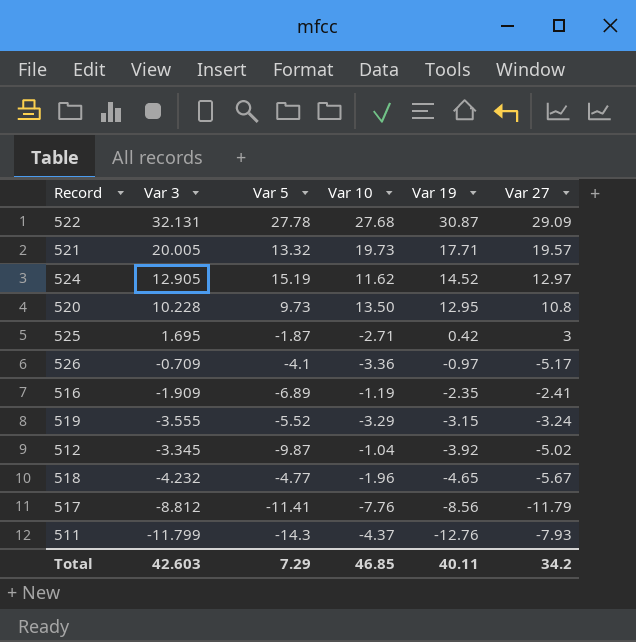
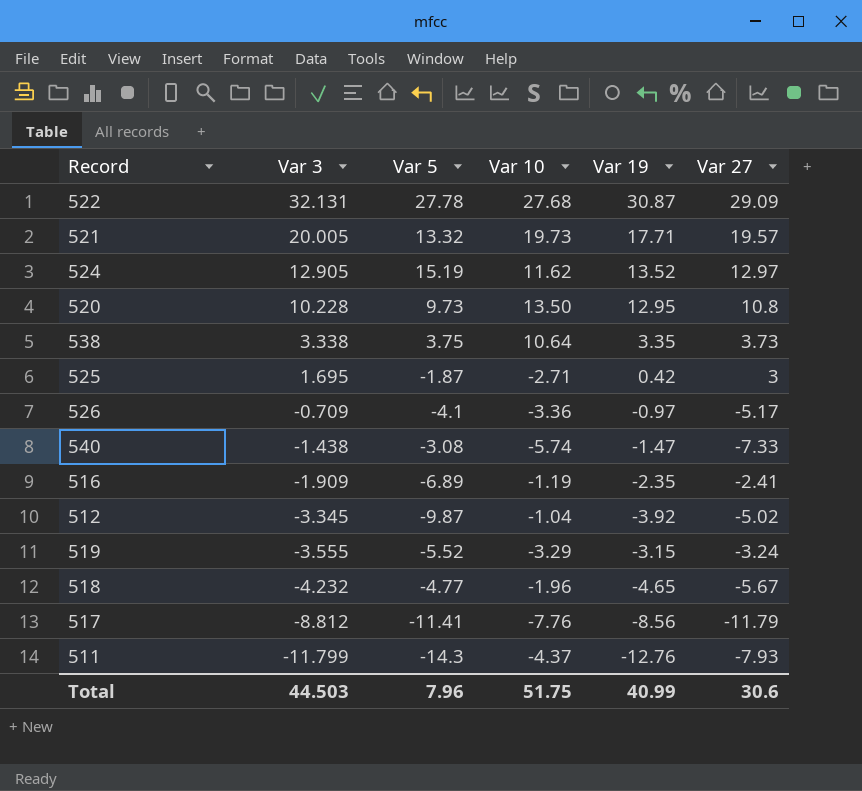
row order: Var 19 descending -> Var 3 descending
524 | Var 19: 14.52 -> 13.52
row 538: none -> 3.338 | 3.75 | 10.64 | 3.35 | 3.73
row 540: none -> -1.438 | -3.08 | -5.74 | -1.47 | -7.33
Total | Var 3: 42.603 -> 44.503
Total | Var 5: 7.29 -> 7.96
Total | Var 10: 46.85 -> 51.75
Total | Var 19: 40.11 -> 40.99
Total | Var 27: 34.2 -> 30.6

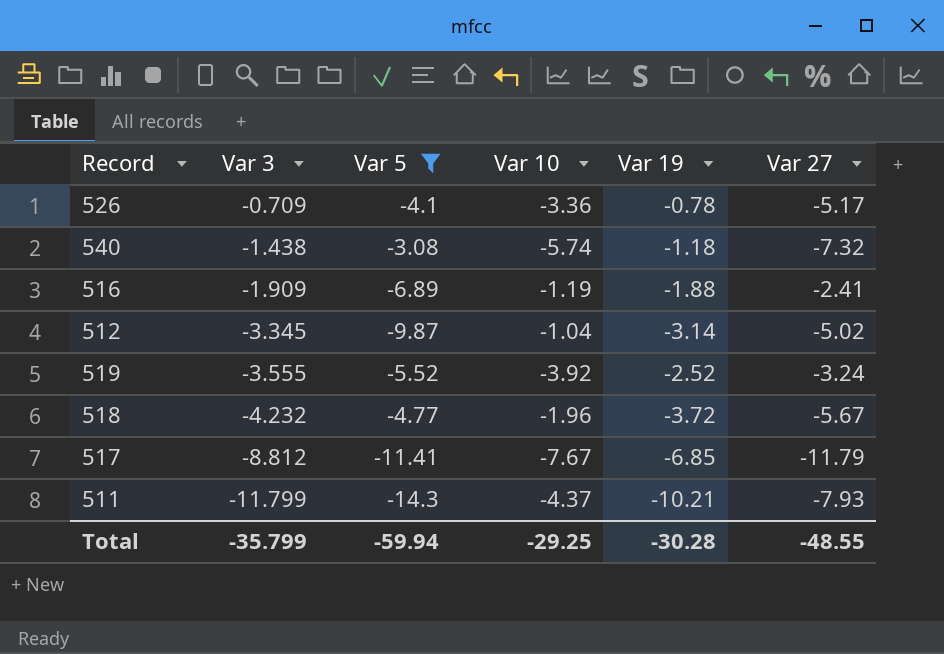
filter: none -> Var 5 <= -3.08
526 | Var 19: -0.97 -> -0.78
540 | Var 19: -1.47 -> -1.18
540 | Var 27: -7.33 -> -7.32
516 | Var 19: -2.35 -> -1.88
512 | Var 19: -3.92 -> -3.14
519 | Var 10: -3.29 -> -3.92
519 | Var 19: -3.15 -> -2.52
518 | Var 19: -4.65 -> -3.72
517 | Var 10: -7.76 -> -7.67
517 | Var 19: -8.56 -> -6.85
511 | Var 19: -12.76 -> -10.21
Total | Var 3: 44.503 -> -35.799
Total | Var 5: 7.96 -> -59.94
Total | Var 10: 51.75 -> -29.25
Total | Var 19: 40.99 -> -30.28
Total | Var 27: 30.6 -> -48.55

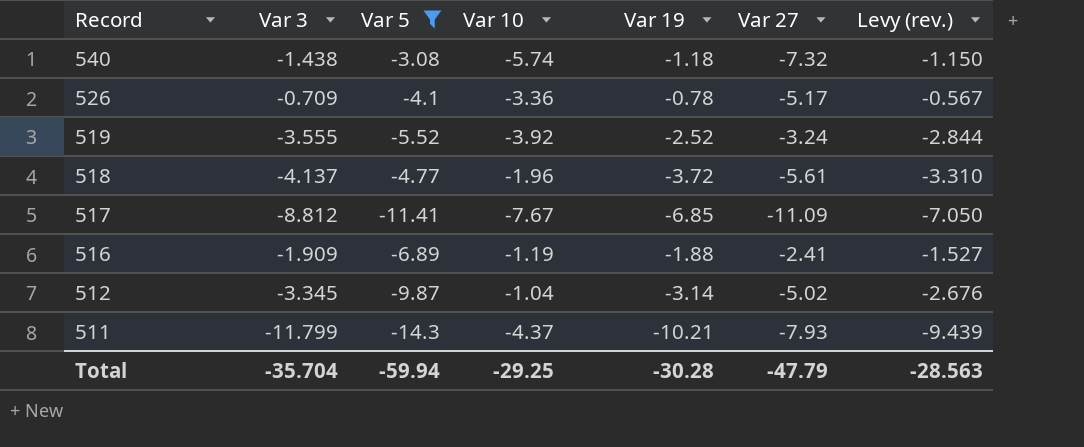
row order: Var 3 descending -> Record descending
column Levy (rev.) | formula: none -> [Var 3] * 0.8
518 | Var 3: -4.232 -> -4.137
518 | Var 27: -5.67 -> -5.61
517 | Var 27: -11.79 -> -11.09
Total | Var 3: -35.799 -> -35.704
Total | Var 27: -48.55 -> -47.79

